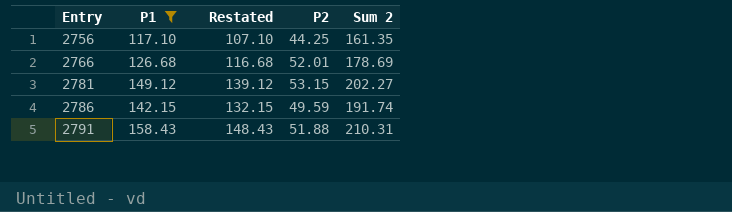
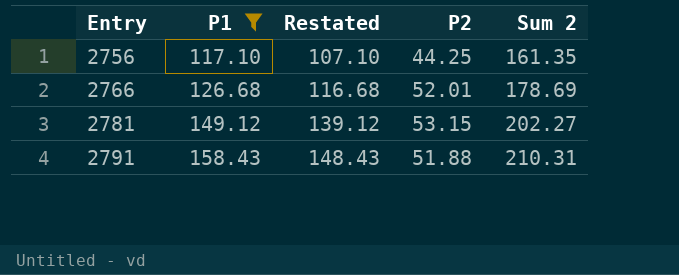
row 2786: 142.15 | 132.15 | 49.59 | 191.74 -> none

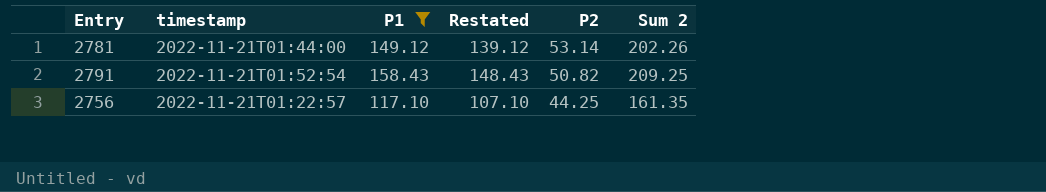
row order: Entry ascending -> P2 descending
column timestamp | position: none -> 2
row 2766: 126.68 | 116.68 | 52.01 | 178.69 -> none
2781 | P2: 53.15 -> 53.14
2781 | Sum 2: 202.27 -> 202.26
2791 | P2: 51.88 -> 50.82
2791 | Sum 2: 210.31 -> 209.25

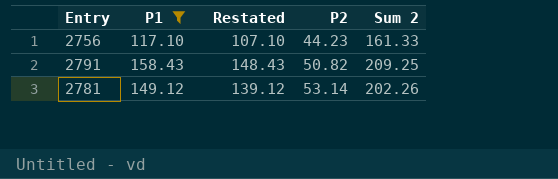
row order: P2 descending -> P2 ascending
column timestamp | position: 2 -> none
2756 | P2: 44.25 -> 44.23
2756 | Sum 2: 161.35 -> 161.33

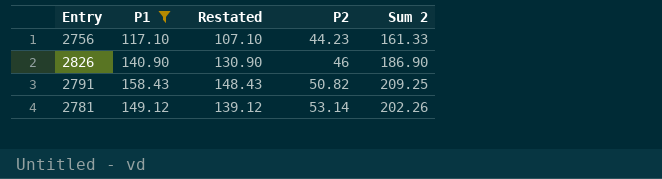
row 2826: none -> 140.90 | 130.90 | 46 | 186.90

